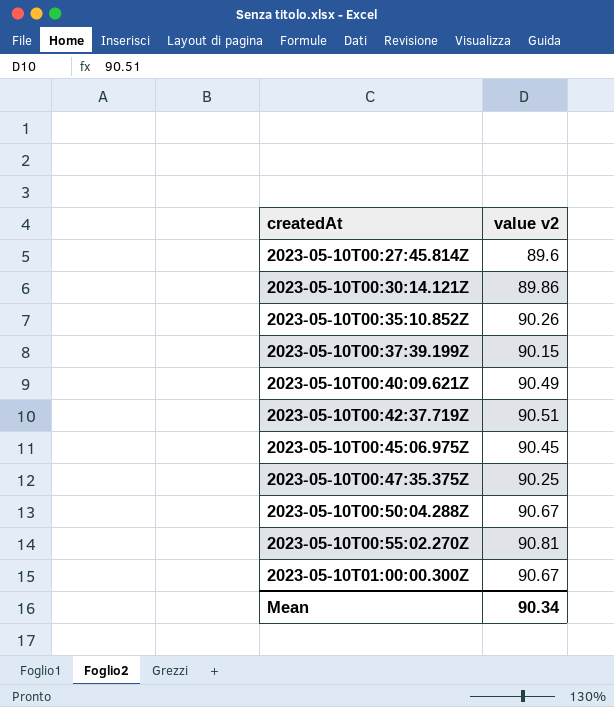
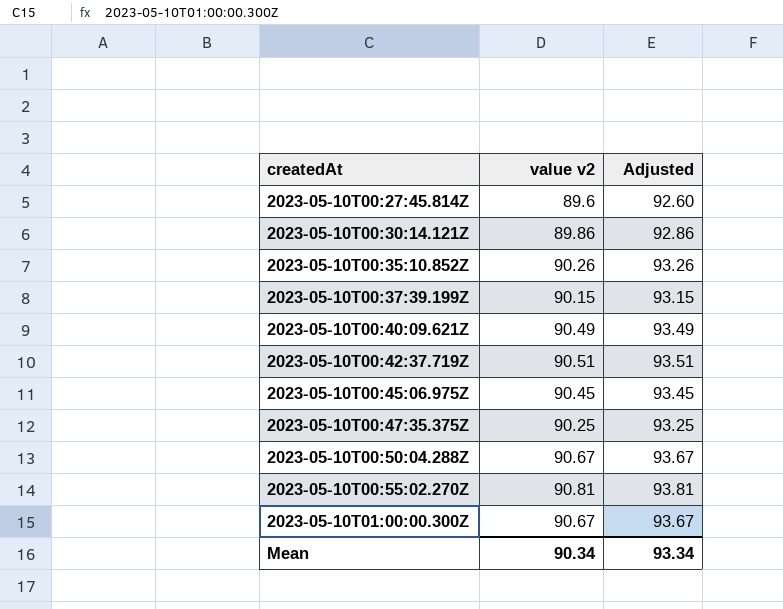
column Adjusted | formula: none -> [value v2] + 3

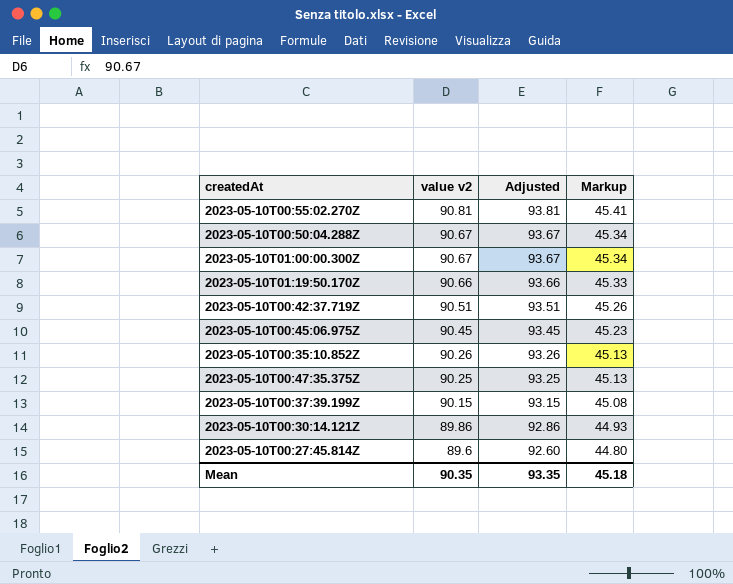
row order: createdAt ascending -> value v2 descending
column Markup | formula: none -> [value v2] * 0.5
row 2023-05-10T00:40:09.621Z: 90.49 | 93.49 -> none
row 2023-05-10T01:19:50.170Z: none -> 90.66 | 93.66 | 45.33
Mean | value v2: 90.34 -> 90.35
Mean | Adjusted: 93.34 -> 93.35

